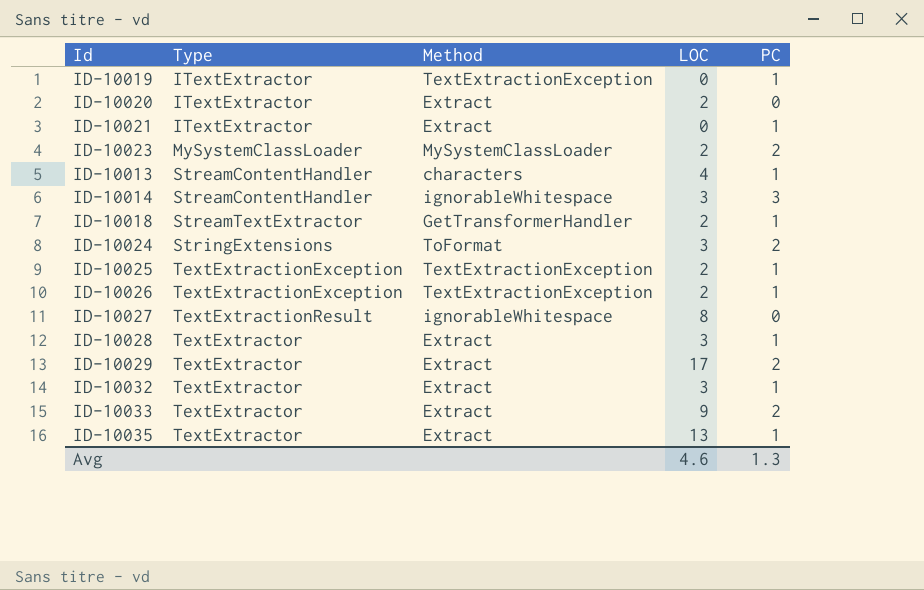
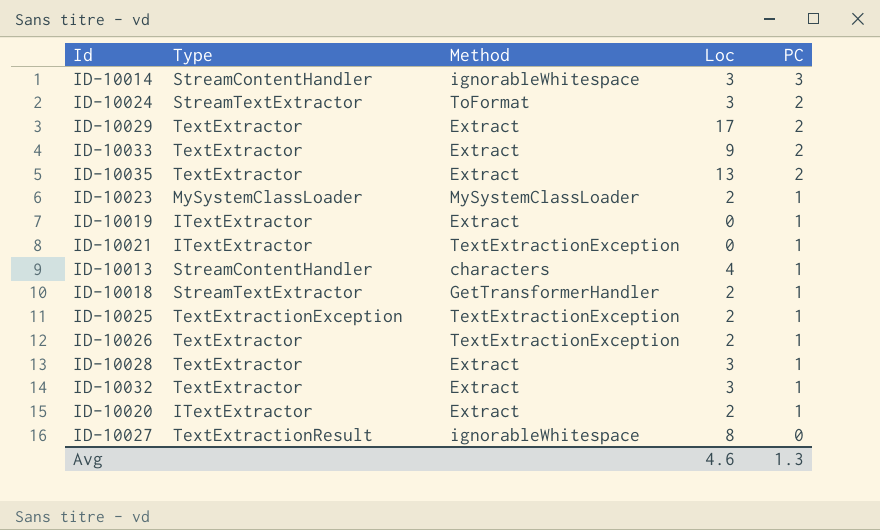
row order: Type ascending -> PC descending
column name: LOC -> Loc
ID-10024 | Type: StringExtensions -> StreamTextExtractor
ID-10035 | PC: 1 -> 2
ID-10023 | PC: 2 -> 1
ID-10019 | Method: TextExtractionException -> Extract
ID-10021 | Method: Extract -> TextExtractionException
ID-10026 | Type: TextExtractionException -> TextExtractor
ID-10020 | PC: 0 -> 1

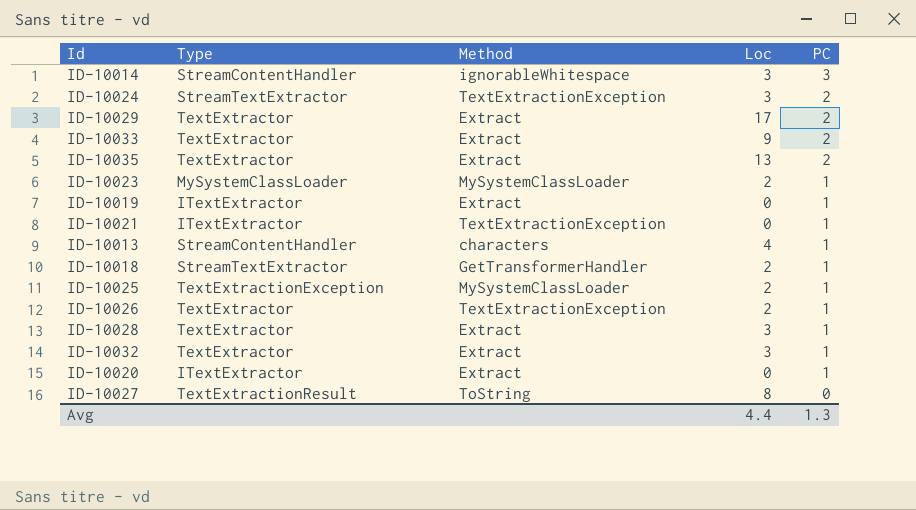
ID-10024 | Method: ToFormat -> TextExtractionException
ID-10025 | Method: TextExtractionException -> MySystemClassLoader
ID-10020 | Loc: 2 -> 0
ID-10027 | Method: ignorableWhitespace -> ToString
Avg | Loc: 4.6 -> 4.4

